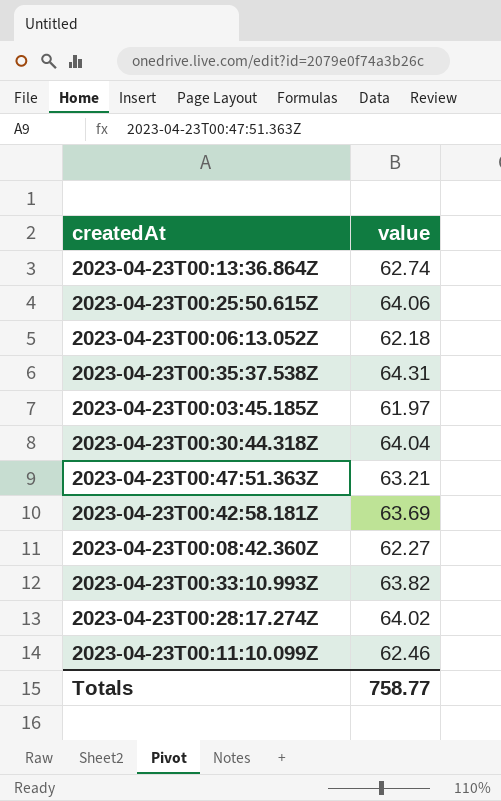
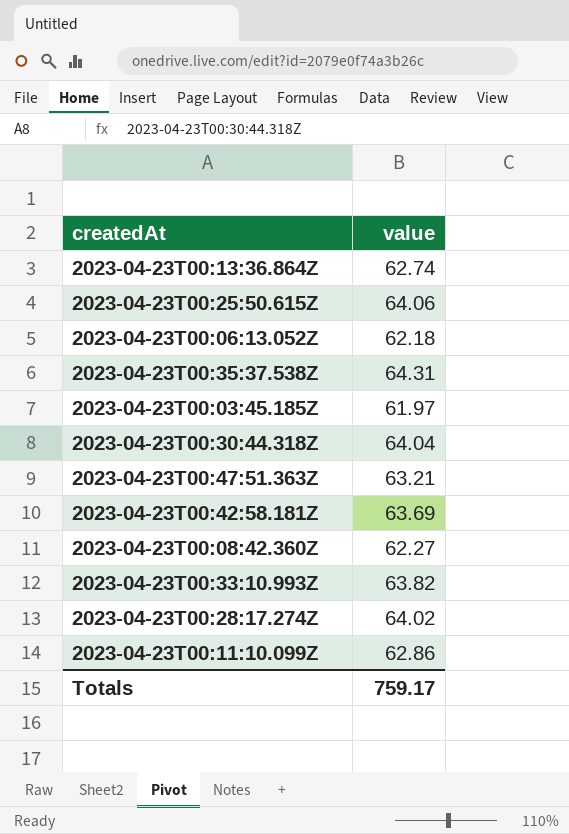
2023-04-23T00:11:10.099Z | value: 62.46 -> 62.86
Totals | value: 758.77 -> 759.17

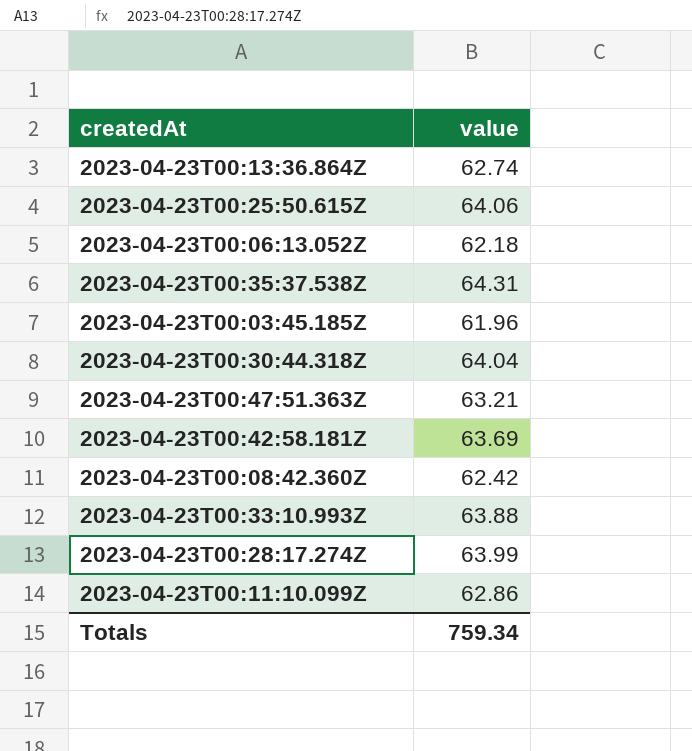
2023-04-23T00:03:45.185Z | value: 61.97 -> 61.96
2023-04-23T00:08:42.360Z | value: 62.27 -> 62.42
2023-04-23T00:33:10.993Z | value: 63.82 -> 63.88
2023-04-23T00:28:17.274Z | value: 64.02 -> 63.99
Totals | value: 759.17 -> 759.34

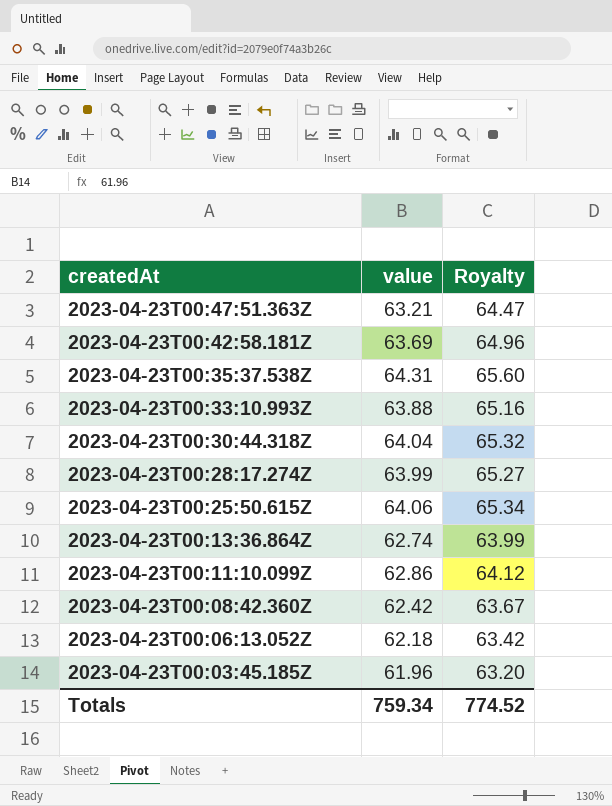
row order: none -> createdAt descending
column Royalty | formula: none -> [value] * 1.02

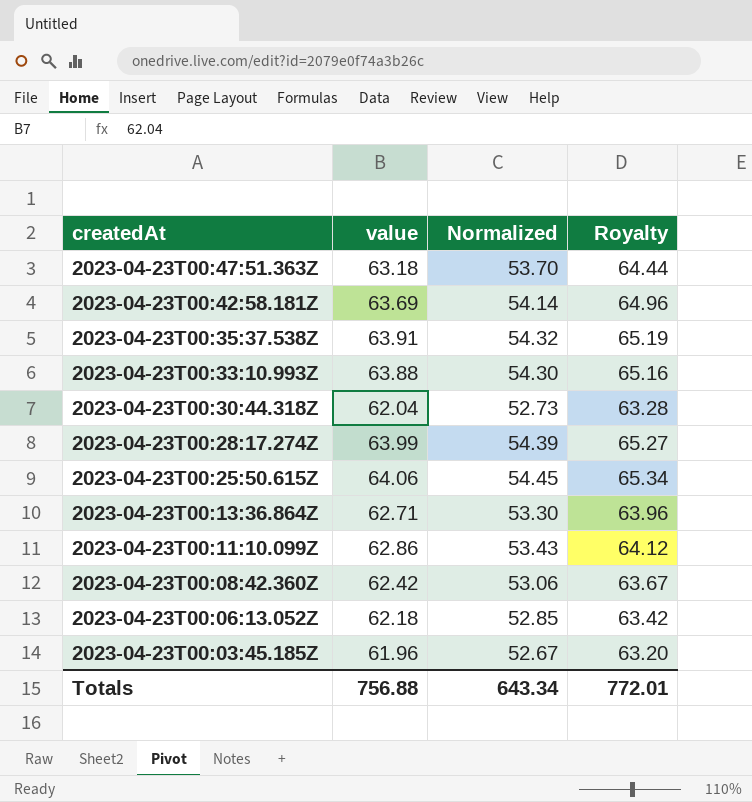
column Normalized | formula: none -> [value] * 0.85
2023-04-23T00:47:51.363Z | value: 63.21 -> 63.18
2023-04-23T00:47:51.363Z | Royalty: 64.47 -> 64.44
2023-04-23T00:35:37.538Z | value: 64.31 -> 63.91
2023-04-23T00:35:37.538Z | Royalty: 65.60 -> 65.19
2023-04-23T00:30:44.318Z | value: 64.04 -> 62.04
2023-04-23T00:30:44.318Z | Royalty: 65.32 -> 63.28
2023-04-23T00:13:36.864Z | value: 62.74 -> 62.71
2023-04-23T00:13:36.864Z | Royalty: 63.99 -> 63.96
Totals | value: 759.34 -> 756.88
Totals | Royalty: 774.52 -> 772.01

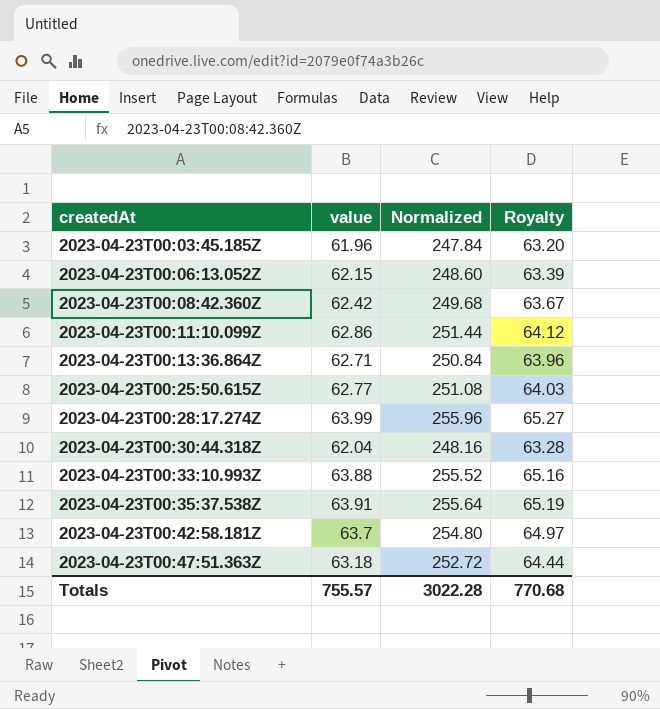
row order: createdAt descending -> createdAt ascending
column Normalized | formula: [value] * 0.85 -> [value] * 4
2023-04-23T00:06:13.052Z | value: 62.18 -> 62.15
2023-04-23T00:06:13.052Z | Royalty: 63.42 -> 63.39
2023-04-23T00:25:50.615Z | value: 64.06 -> 62.77
2023-04-23T00:25:50.615Z | Royalty: 65.34 -> 64.03
2023-04-23T00:42:58.181Z | value: 63.69 -> 63.7
2023-04-23T00:42:58.181Z | Royalty: 64.96 -> 64.97
Totals | value: 756.88 -> 755.57
Totals | Normalized: 643.34 -> 3022.28
Totals | Royalty: 772.01 -> 770.68

